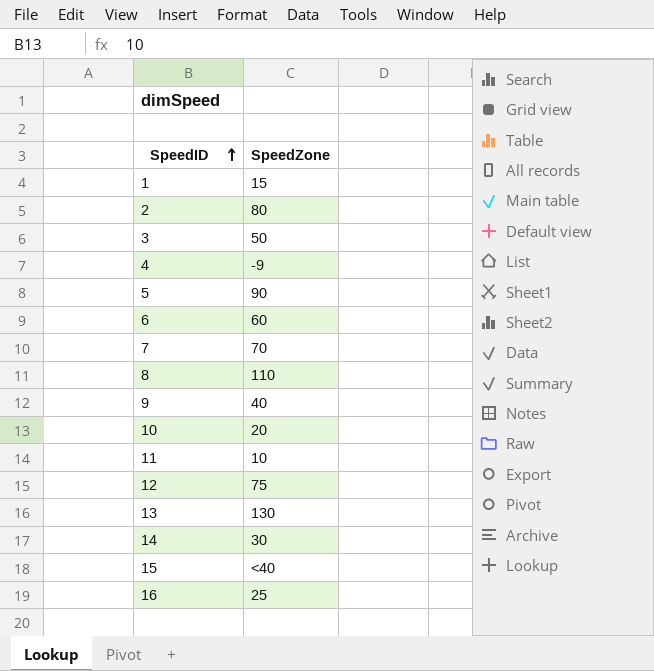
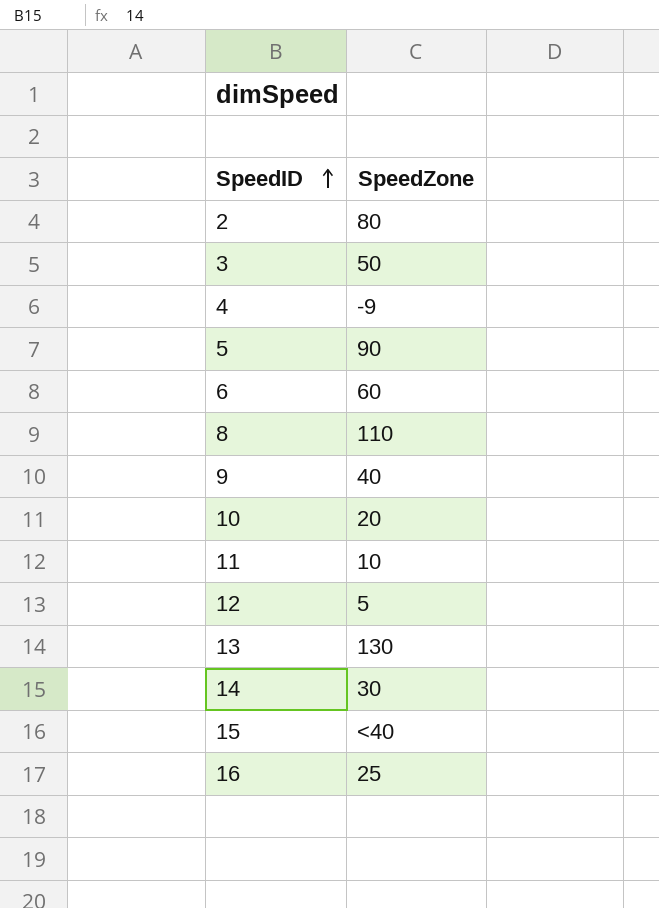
row 1: 15 -> none
row 7: 70 -> none
12 | SpeedZone: 75 -> 5

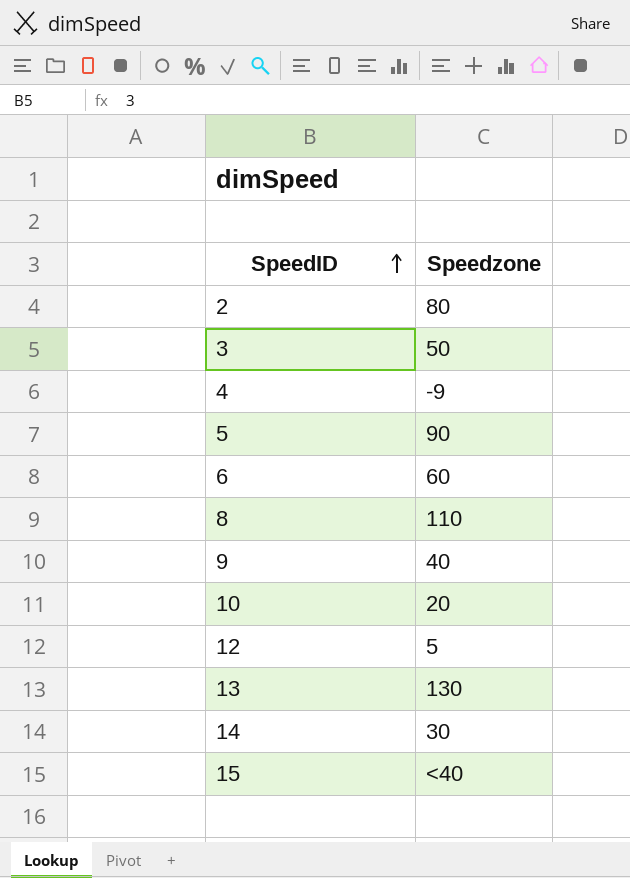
column name: SpeedZone -> Speedzone
row 11: 10 -> none
row 16: 25 -> none

